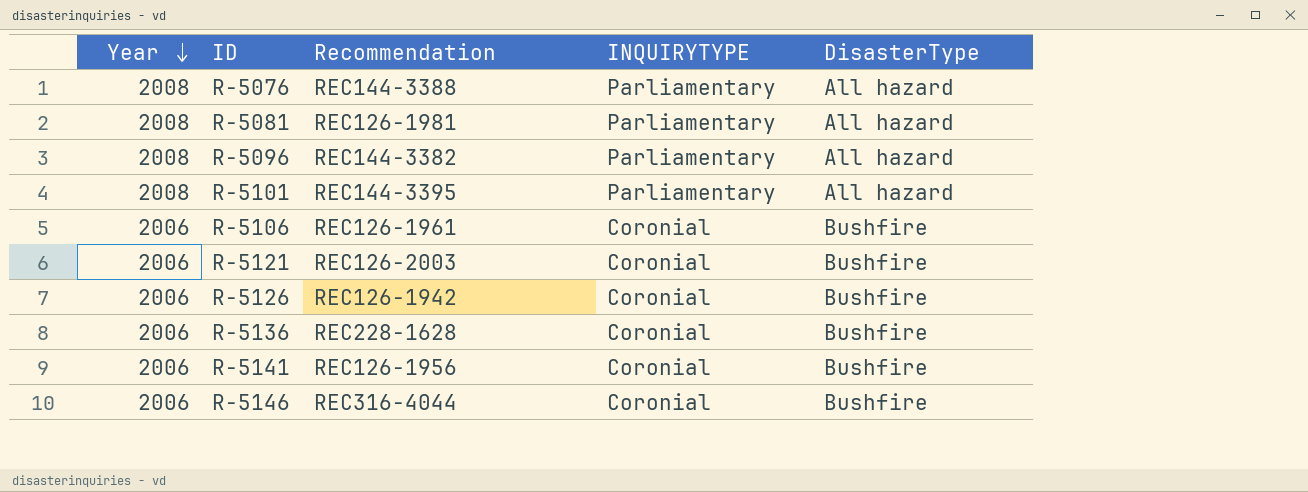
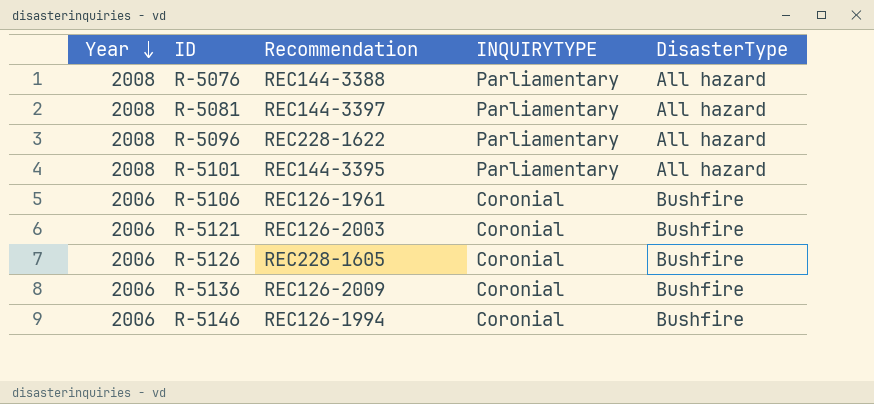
row R-5141: 2006 | REC126-1956 | Coronial | Bushfire -> none
R-5081 | Recommendation: REC126-1981 -> REC144-3397
R-5096 | Recommendation: REC144-3382 -> REC228-1622
R-5126 | Recommendation: REC126-1942 -> REC228-1605
R-5136 | Recommendation: REC228-1628 -> REC126-2009
R-5146 | Recommendation: REC316-4044 -> REC126-1994

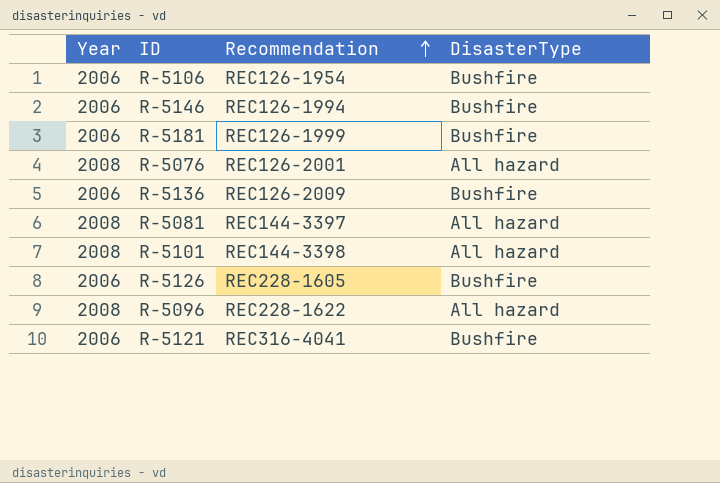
row order: Year descending -> Recommendation ascending
column INQUIRYTYPE | position: 4 -> none
R-5106 | Recommendation: REC126-1961 -> REC126-1954
row R-5181: none -> 2006 | REC126-1999 | Bushfire
R-5076 | Recommendation: REC144-3388 -> REC126-2001
R-5101 | Recommendation: REC144-3395 -> REC144-3398
R-5121 | Recommendation: REC126-2003 -> REC316-4041

